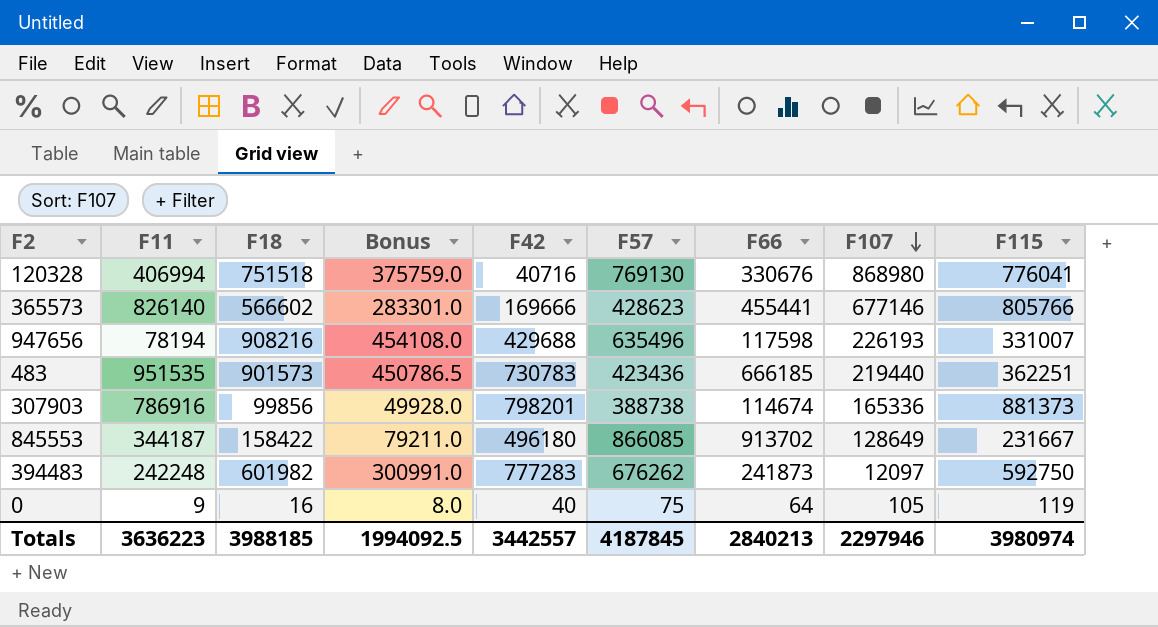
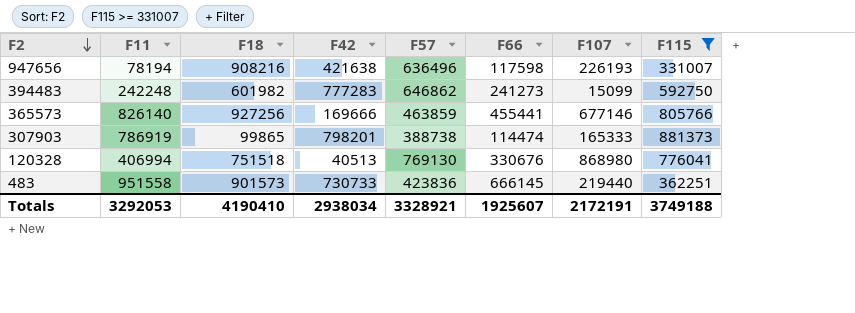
filter: none -> F115 >= 331007
row order: F107 descending -> F2 descending
column Bonus | formula: [F18] * 0.5 -> none
947656 | F42: 429688 -> 421638
947656 | F57: 635496 -> 636496
394483 | F57: 676262 -> 646862
394483 | F66: 241873 -> 241273
394483 | F107: 12097 -> 15099
365573 | F18: 566602 -> 927256
365573 | F57: 428623 -> 463859
307903 | F11: 786916 -> 786919
307903 | F18: 99856 -> 99865
307903 | F66: 114674 -> 114474
307903 | F107: 165336 -> 165333
120328 | F42: 40716 -> 40513
483 | F11: 951535 -> 951558
483 | F42: 730783 -> 730733
483 | F57: 423436 -> 423836
483 | F66: 666185 -> 666145
Totals | F11: 3636223 -> 3292053
Totals | F18: 3988185 -> 4190410
Totals | F42: 3442557 -> 2938034
Totals | F57: 4187845 -> 3328921
Totals | F66: 2840213 -> 1925607
Totals | F107: 2297946 -> 2172191
Totals | F115: 3980974 -> 3749188

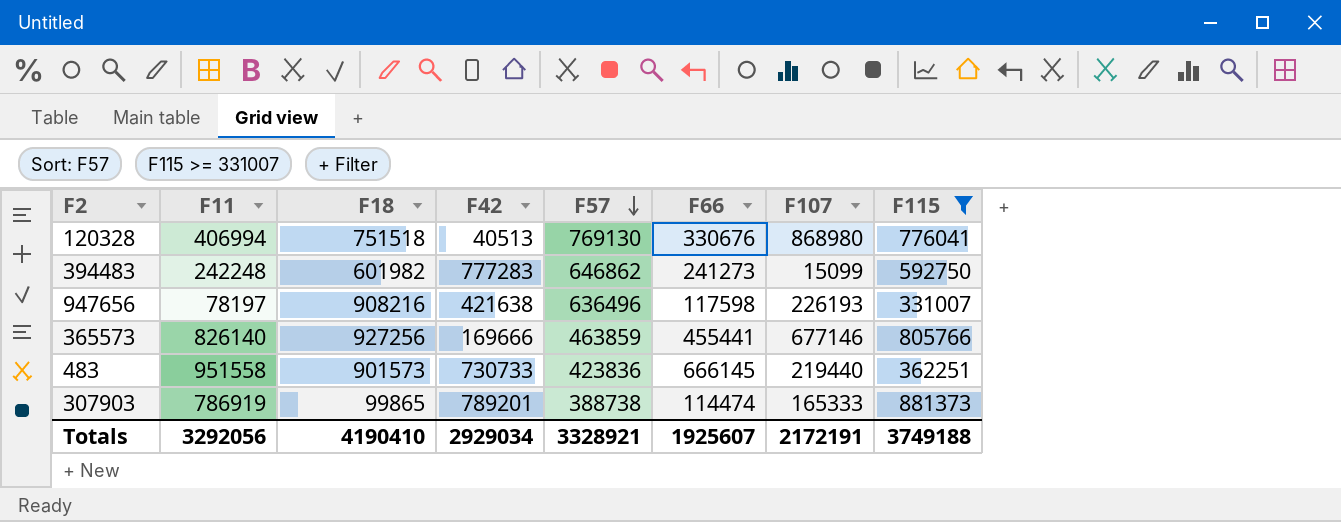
row order: F2 descending -> F57 descending
947656 | F11: 78194 -> 78197
307903 | F42: 798201 -> 789201
Totals | F11: 3292053 -> 3292056
Totals | F42: 2938034 -> 2929034

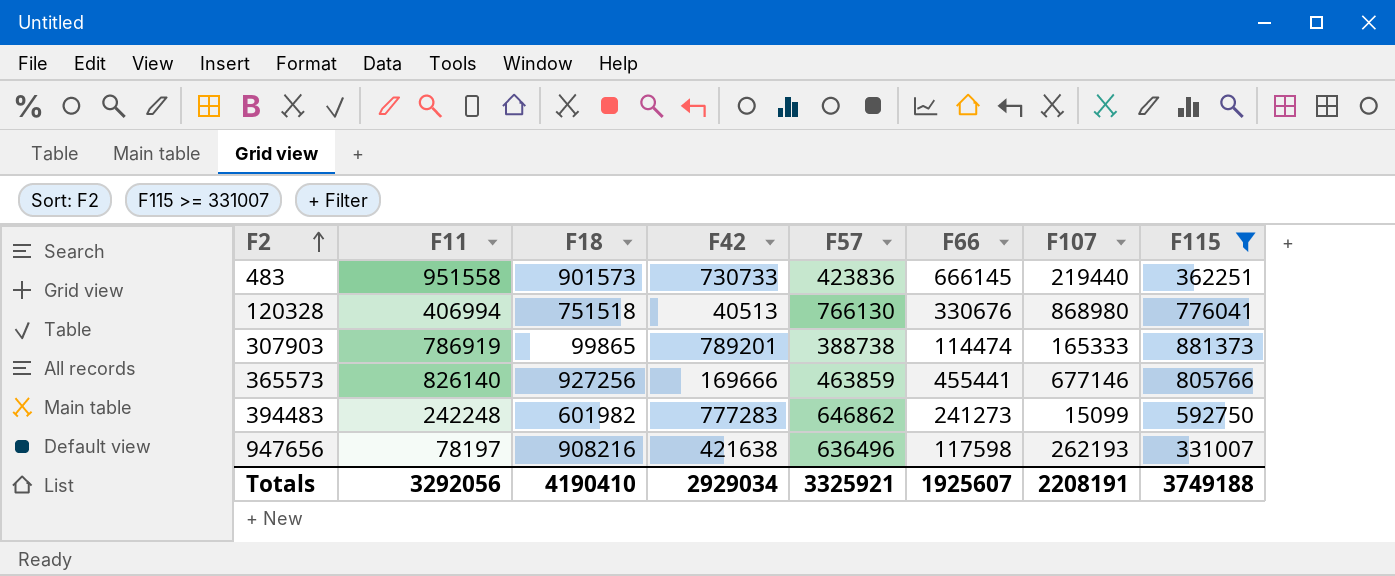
row order: F57 descending -> F2 ascending
120328 | F57: 769130 -> 766130
947656 | F107: 226193 -> 262193
Totals | F57: 3328921 -> 3325921
Totals | F107: 2172191 -> 2208191

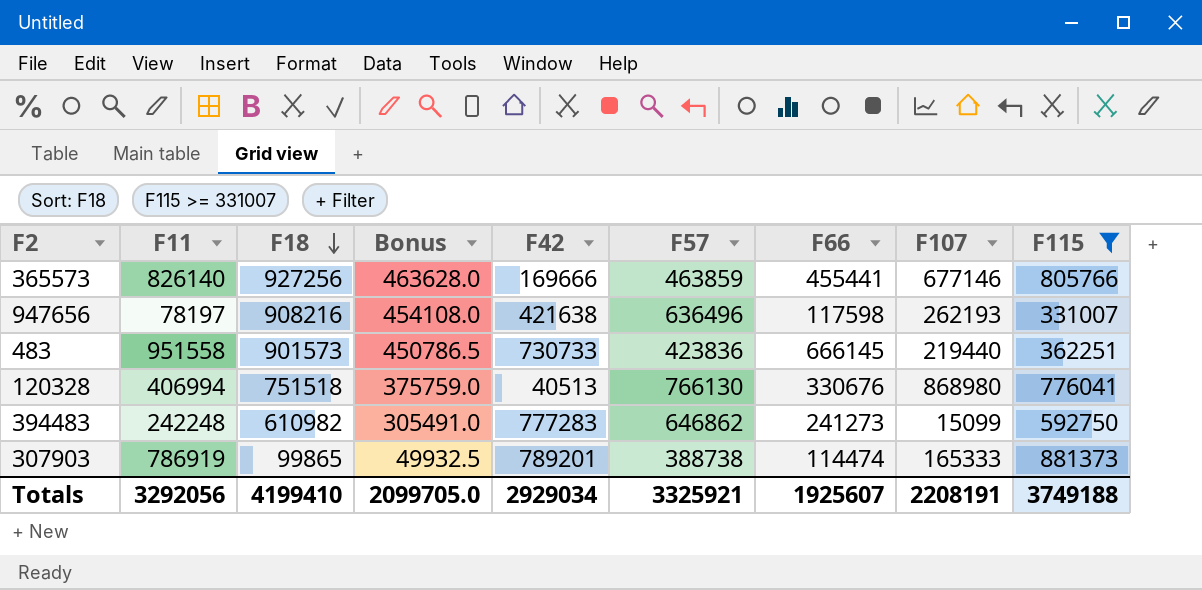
row order: F2 ascending -> F18 descending
column Bonus | formula: none -> [F18] * 0.5
394483 | F18: 601982 -> 610982
Totals | F18: 4190410 -> 4199410

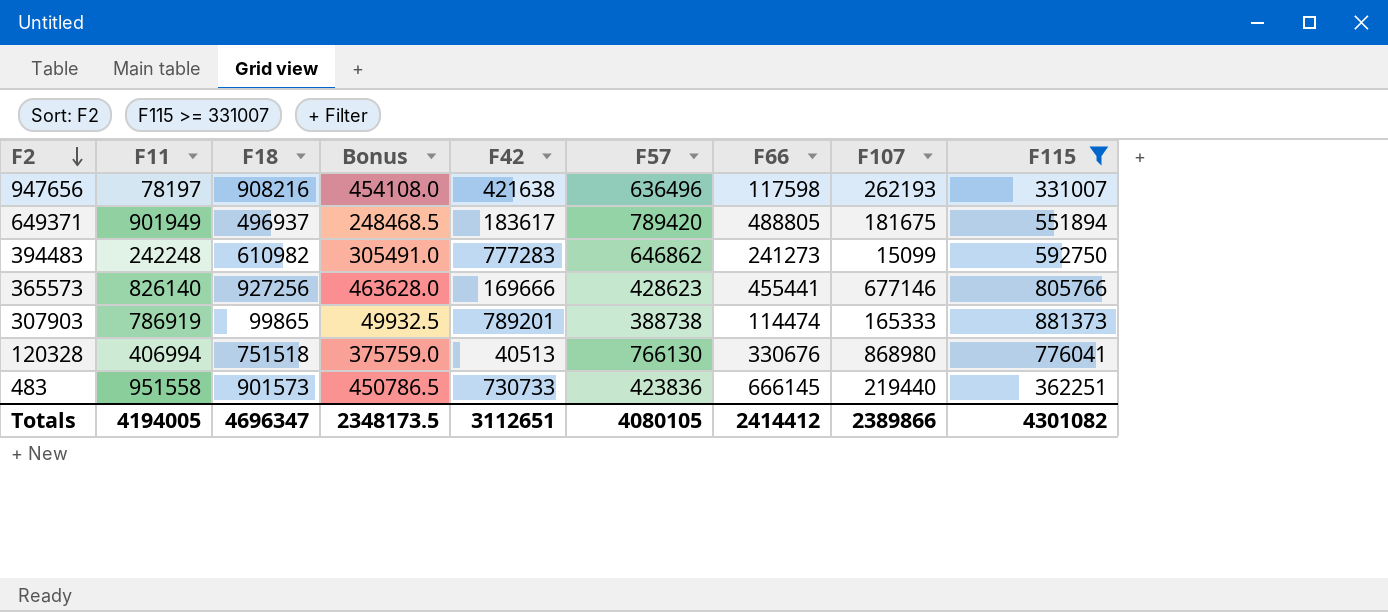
row order: F18 descending -> F2 descending
row 649371: none -> 901949 | 496937 | 248468.5 | 183617 | 789420 | 488805 | 181675 | 551894
365573 | F57: 463859 -> 428623
Totals | F11: 3292056 -> 4194005
Totals | F18: 4199410 -> 4696347
Totals | Bonus: 2099705.0 -> 2348173.5
Totals | F42: 2929034 -> 3112651
Totals | F57: 3325921 -> 4080105
Totals | F66: 1925607 -> 2414412
Totals | F107: 2208191 -> 2389866
Totals | F115: 3749188 -> 4301082

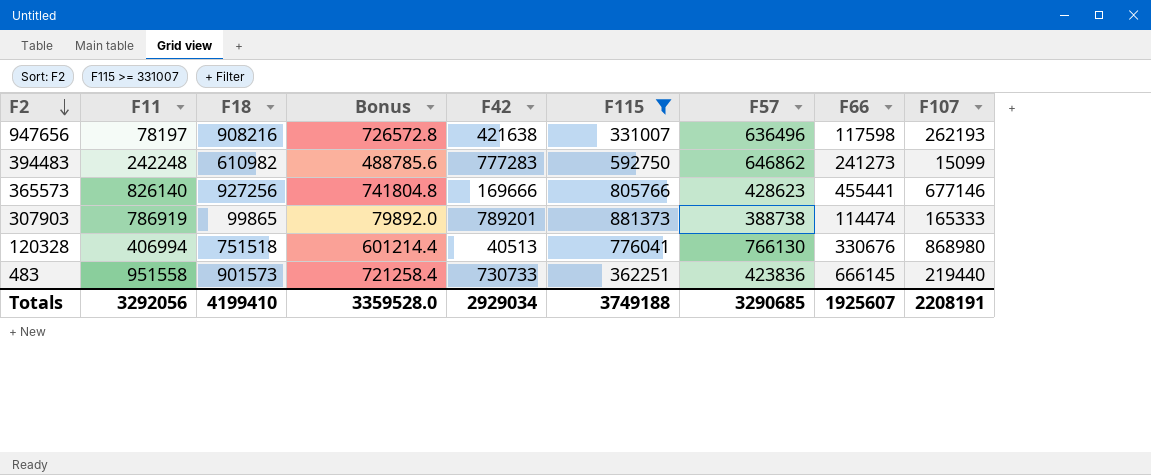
column Bonus | formula: [F18] * 0.5 -> [F18] * 0.8
column F115 | position: 9 -> 6
row 649371: 901949 | 496937 | 248468.5 | 183617 | 789420 | 488805 | 181675 | 551894 -> none
Totals | F11: 4194005 -> 3292056
Totals | F18: 4696347 -> 4199410
Totals | Bonus: 2348173.5 -> 3359528.0
Totals | F42: 3112651 -> 2929034
Totals | F115: 4301082 -> 3749188
Totals | F57: 4080105 -> 3290685
Totals | F66: 2414412 -> 1925607
Totals | F107: 2389866 -> 2208191

